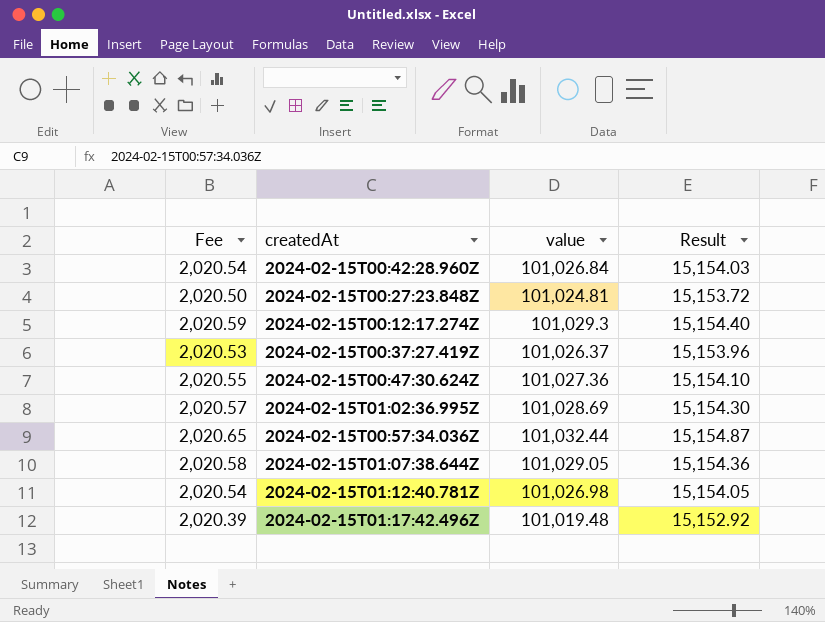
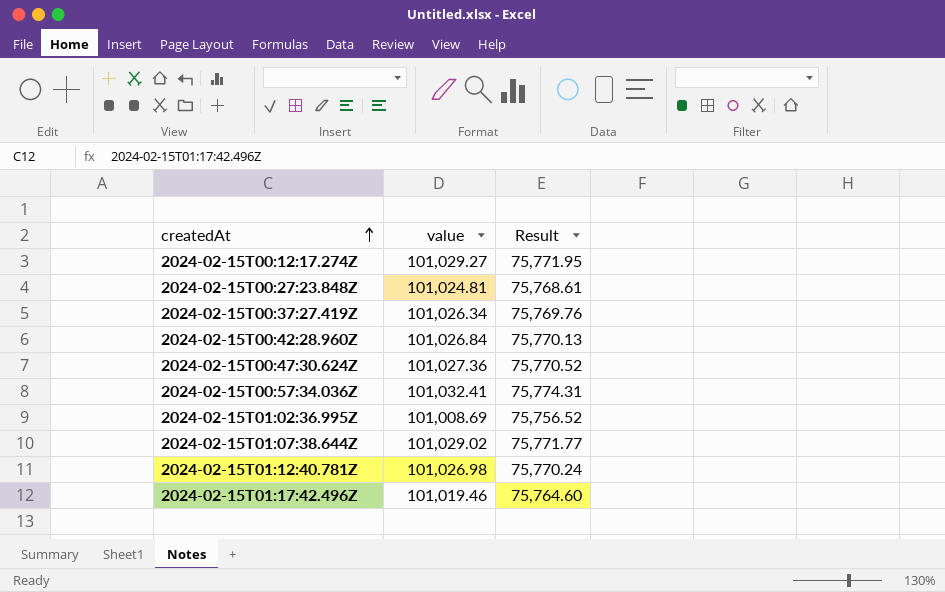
row order: none -> createdAt ascending
column Fee | formula: [value] * 0.02 -> none
column Result | formula: [value] * 0.15 -> [value] * 0.75
2024-02-15T00:12:17.274Z | value: 101,029.3 -> 101,029.27
2024-02-15T00:37:27.419Z | value: 101,026.37 -> 101,026.34
2024-02-15T00:57:34.036Z | value: 101,032.44 -> 101,032.41
2024-02-15T01:02:36.995Z | value: 101,028.69 -> 101,008.69
2024-02-15T01:07:38.644Z | value: 101,029.05 -> 101,029.02
2024-02-15T01:17:42.496Z | value: 101,019.48 -> 101,019.46

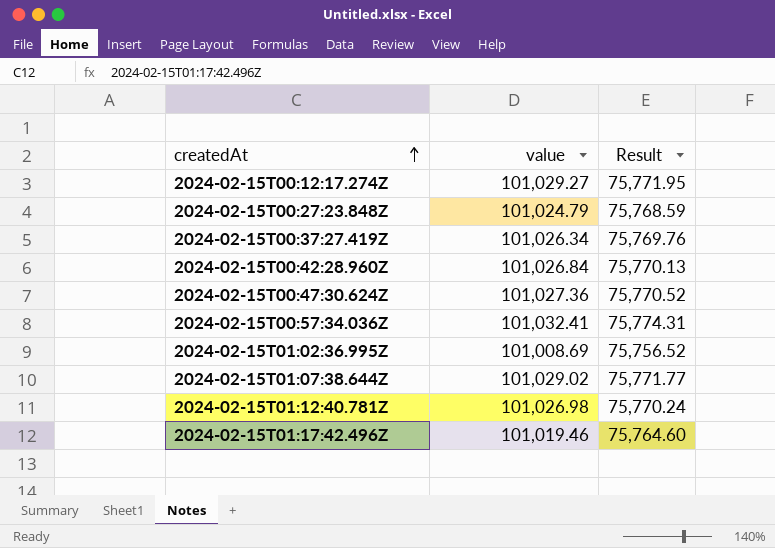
2024-02-15T00:27:23.848Z | value: 101,024.81 -> 101,024.79
2024-02-15T00:27:23.848Z | Result: 75,768.61 -> 75,768.59

